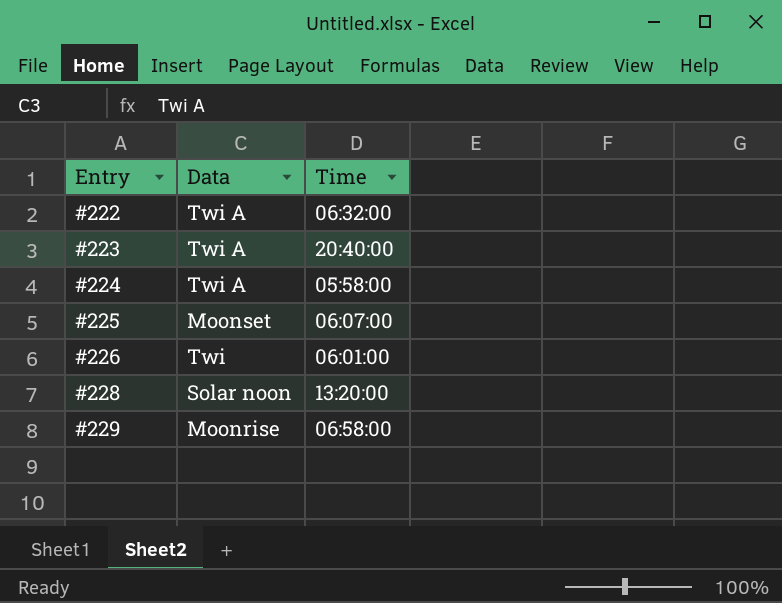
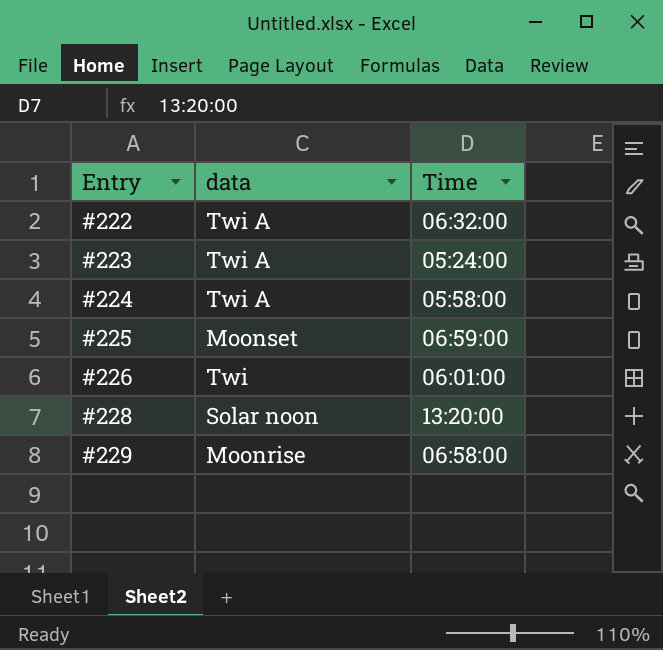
column name: Data -> data
#223 | Time: 20:40:00 -> 05:24:00
#225 | Time: 06:07:00 -> 06:59:00

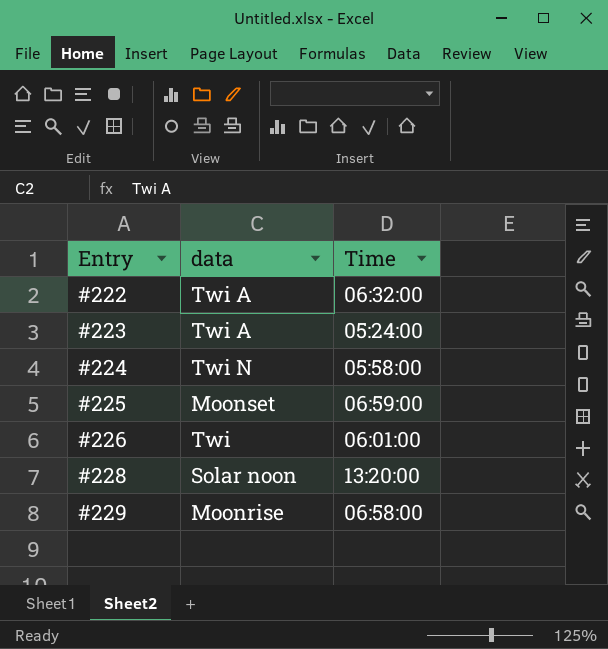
#224 | data: Twi A -> Twi N

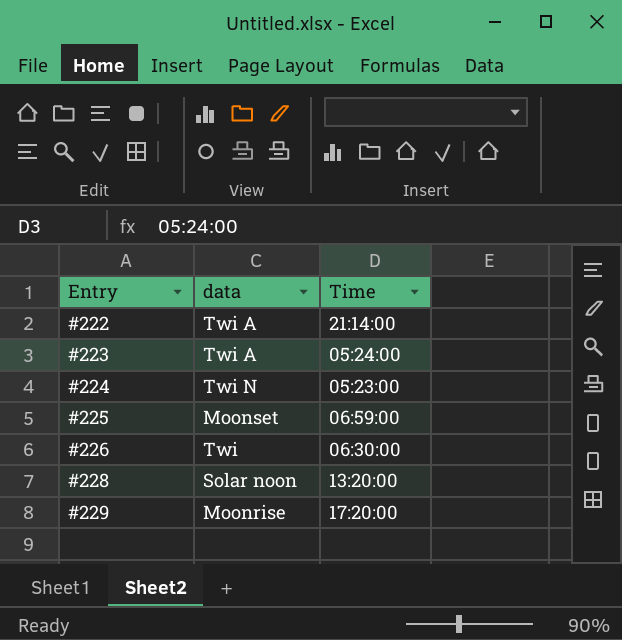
#222 | Time: 06:32:00 -> 21:14:00
#224 | Time: 05:58:00 -> 05:23:00
#226 | Time: 06:01:00 -> 06:30:00
#229 | Time: 06:58:00 -> 17:20:00

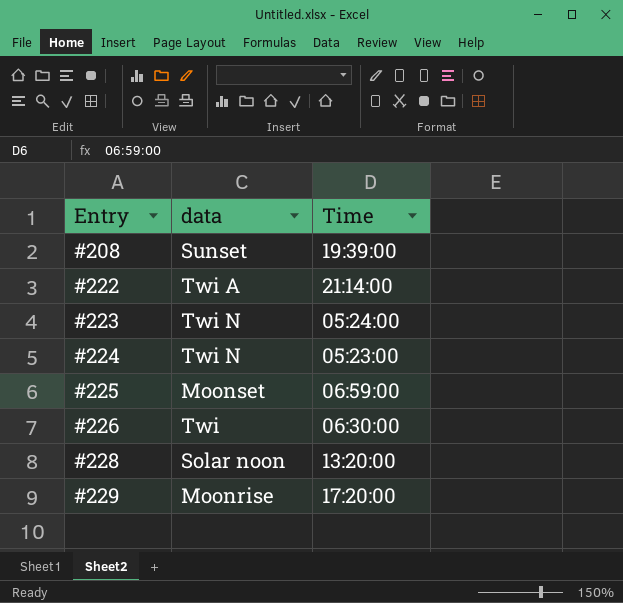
row #208: none -> Sunset | 19:39:00
#223 | data: Twi A -> Twi N

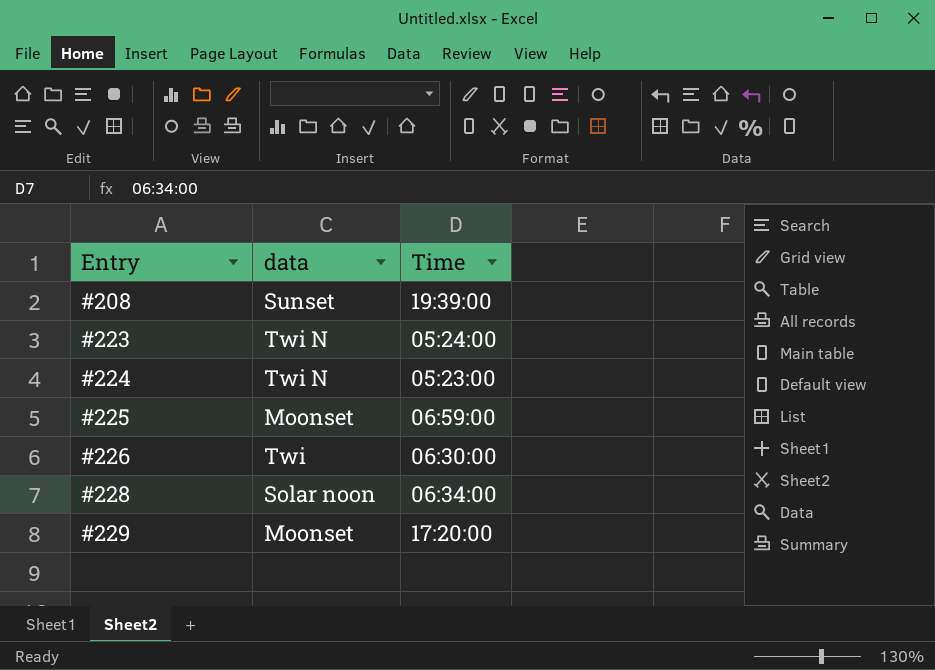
row #222: Twi A | 21:14:00 -> none
#228 | Time: 13:20:00 -> 06:34:00
#229 | data: Moonrise -> Moonset

